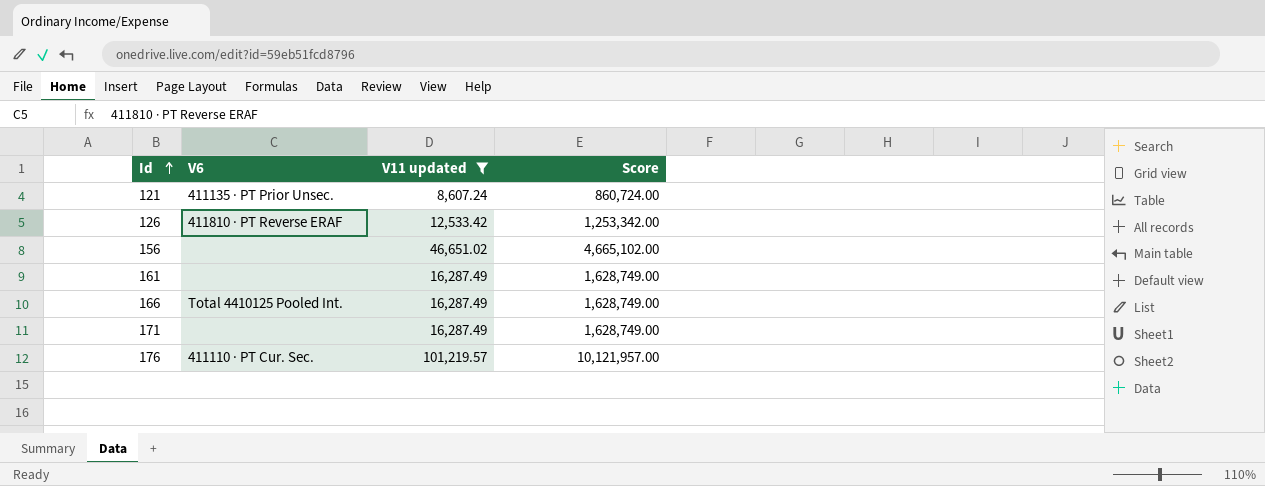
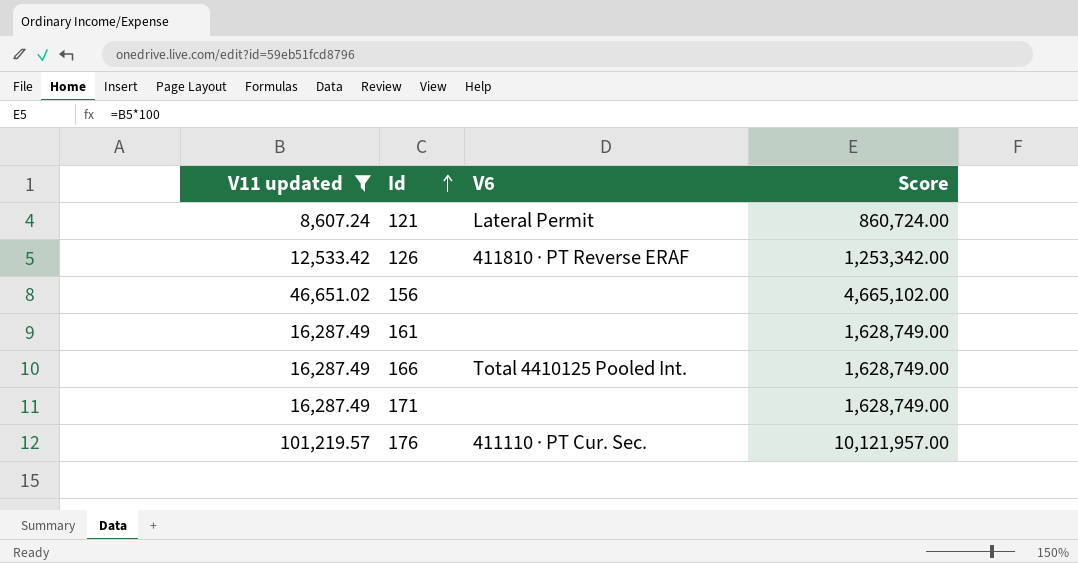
column V11 updated | position: 3 -> 1
121 | V6: 411135 · PT Prior Unsec. -> Lateral Permit

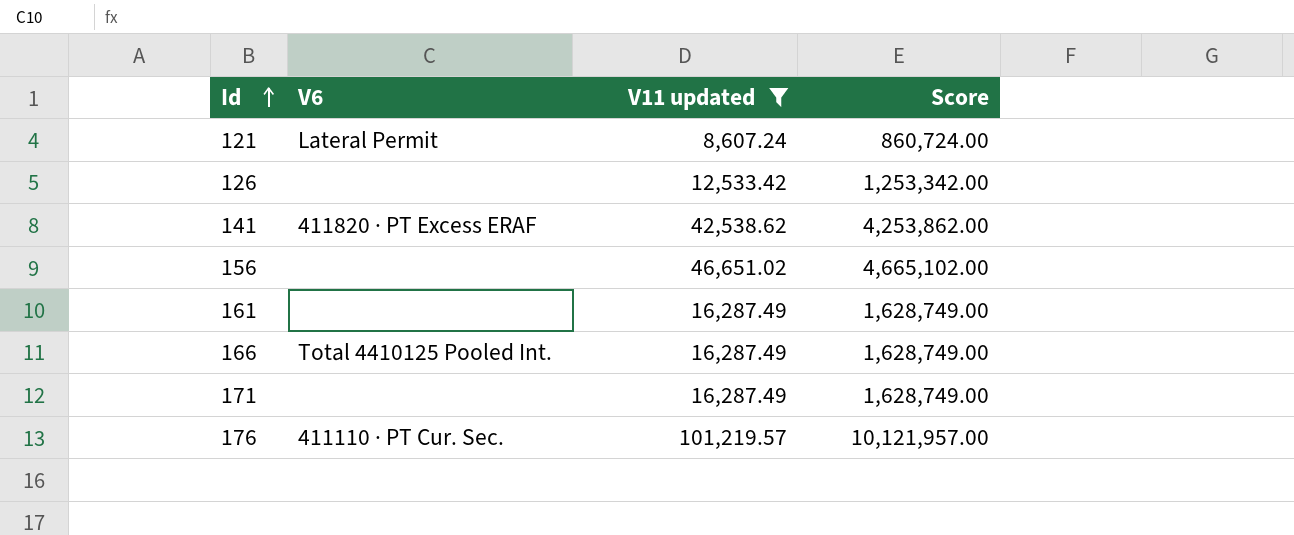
column V11 updated | position: 1 -> 3
126 | V6: 411810 · PT Reverse ERAF -> none
row 141: none -> 411820 · PT Excess ERAF | 42,538.62 | 4,253,862.00

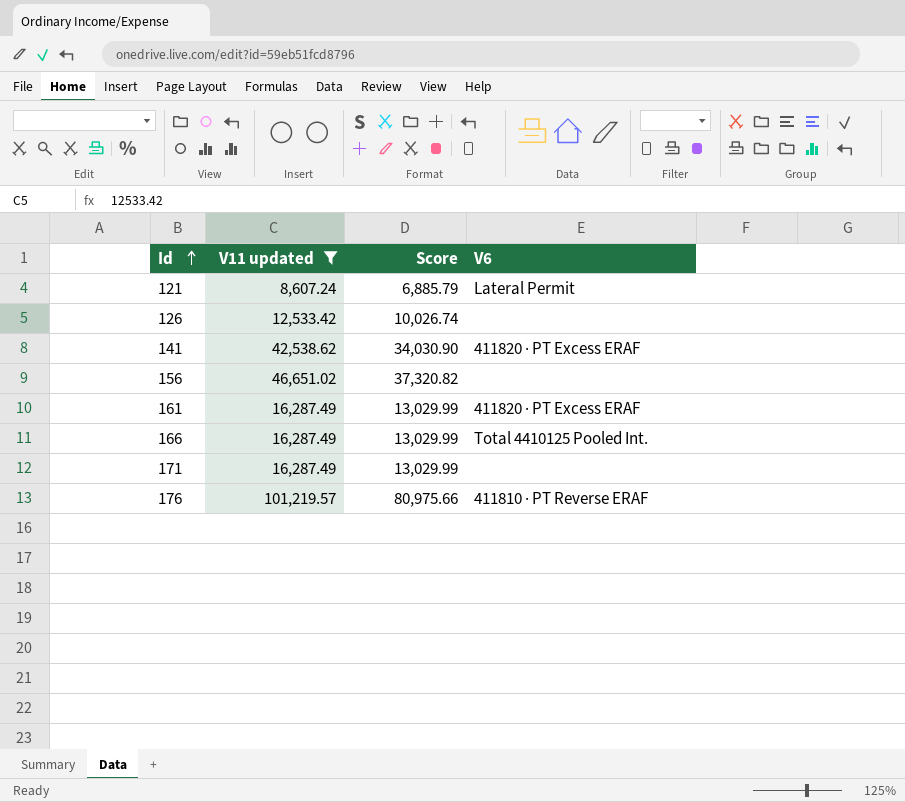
column Score | formula: [V11 updated] * 100 -> [V11 updated] * 0.8
column V6 | position: 2 -> 4
161 | V6: none -> 411820 · PT Excess ERAF
176 | V6: 411110 · PT Cur. Sec. -> 411810 · PT Reverse ERAF

